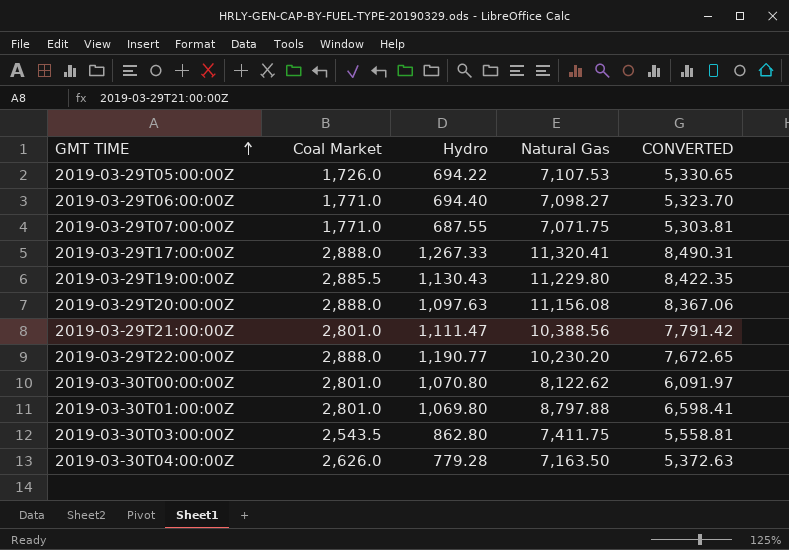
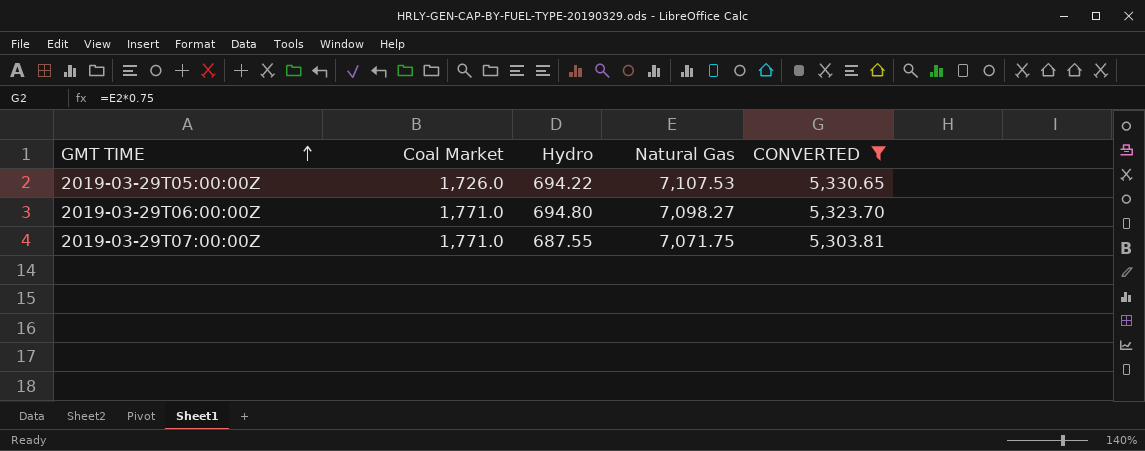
filter: none -> CONVERTED <= 5,330.65
2019-03-29T06:00:00Z | Hydro: 694.40 -> 694.80

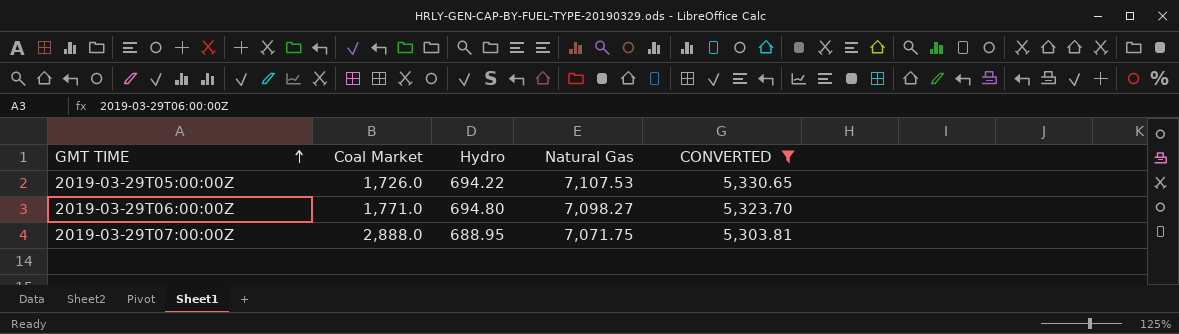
2019-03-29T07:00:00Z | Coal Market: 1,771.0 -> 2,888.0
2019-03-29T07:00:00Z | Hydro: 687.55 -> 688.95

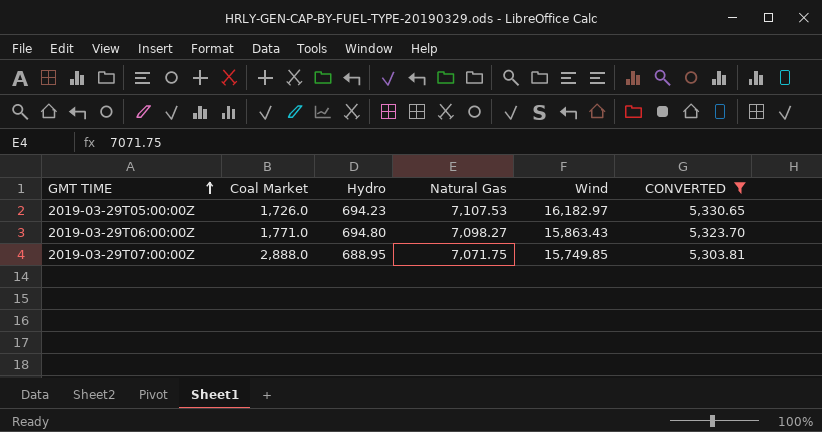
column Wind | position: none -> 5
2019-03-29T05:00:00Z | Hydro: 694.22 -> 694.23

